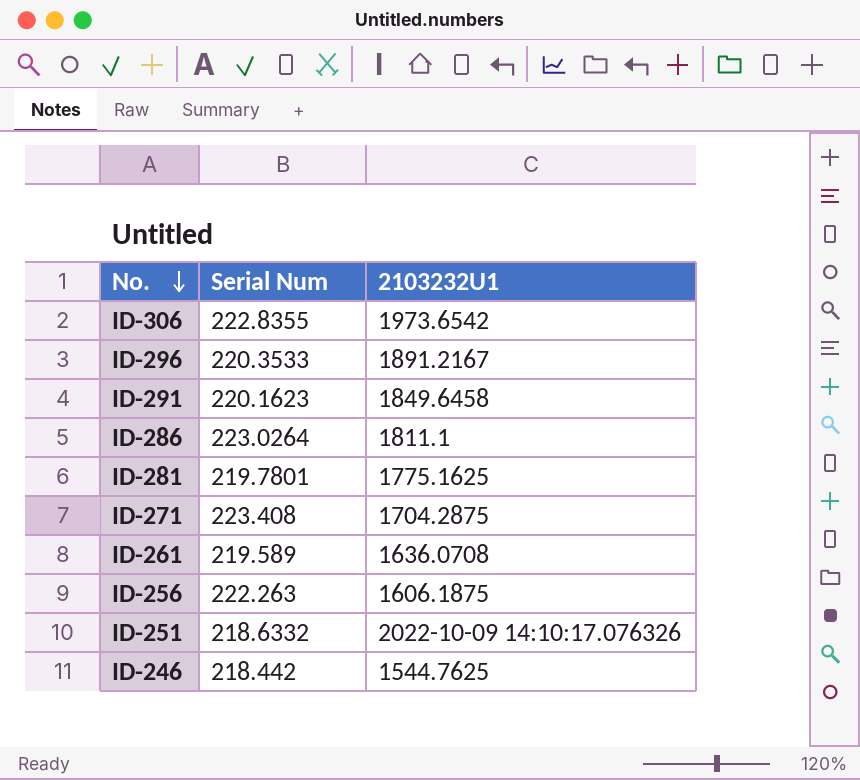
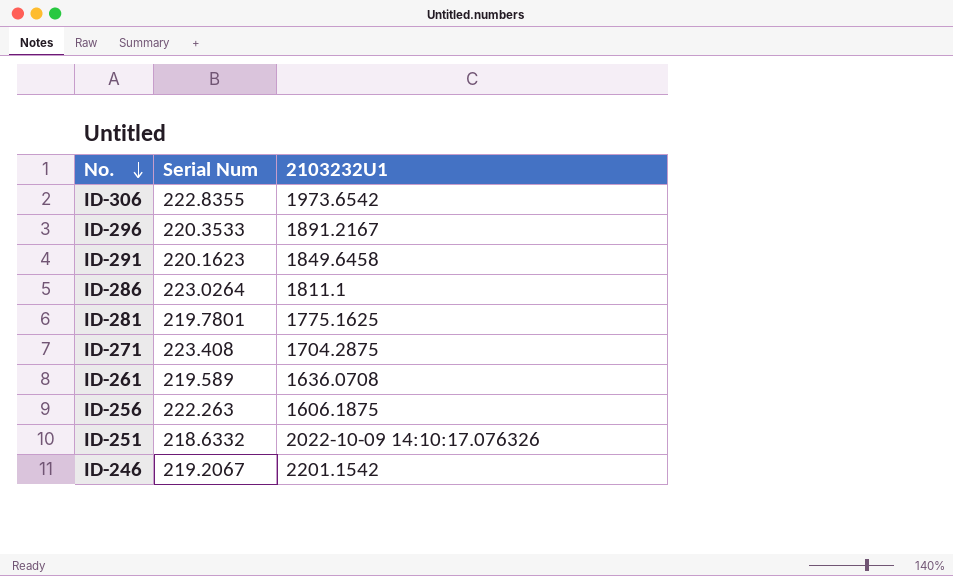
ID-246 | Serial Num: 218.442 -> 219.2067
ID-246 | 2103232U1: 1544.7625 -> 2201.1542

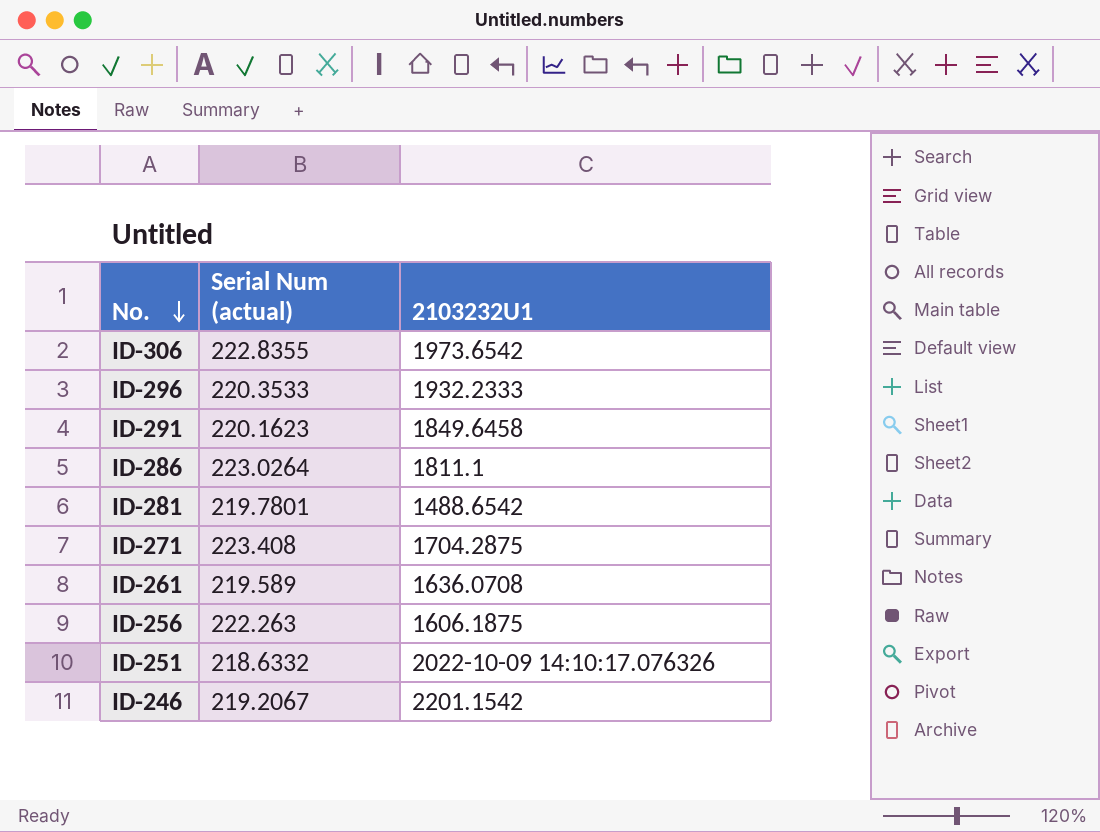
column name: Serial Num -> Serial Num (actual)
ID-296 | 2103232U1: 1891.2167 -> 1932.2333
ID-281 | 2103232U1: 1775.1625 -> 1488.6542

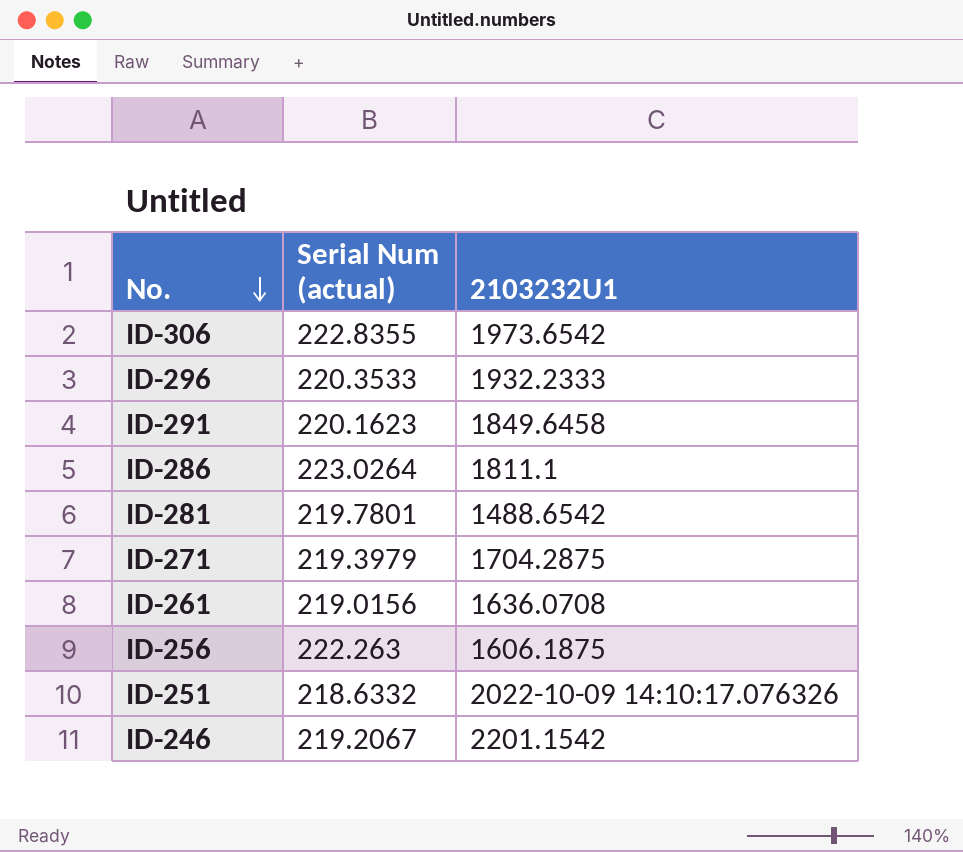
ID-271 | Serial Num (actual): 223.408 -> 219.3979
ID-261 | Serial Num (actual): 219.589 -> 219.0156

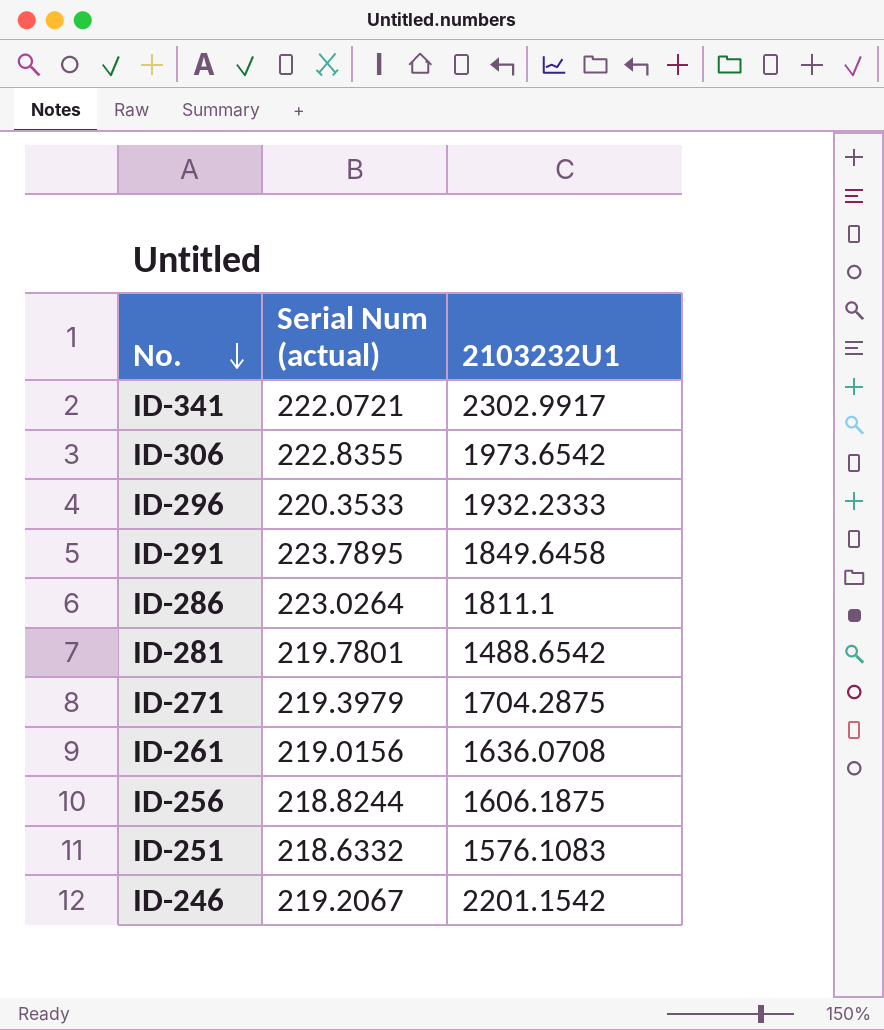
row ID-341: none -> 222.0721 | 2302.9917
ID-291 | Serial Num (actual): 220.1623 -> 223.7895
ID-256 | Serial Num (actual): 222.263 -> 218.8244
ID-251 | 2103232U1: 2022-10-09 14:10:17.076326 -> 1576.1083

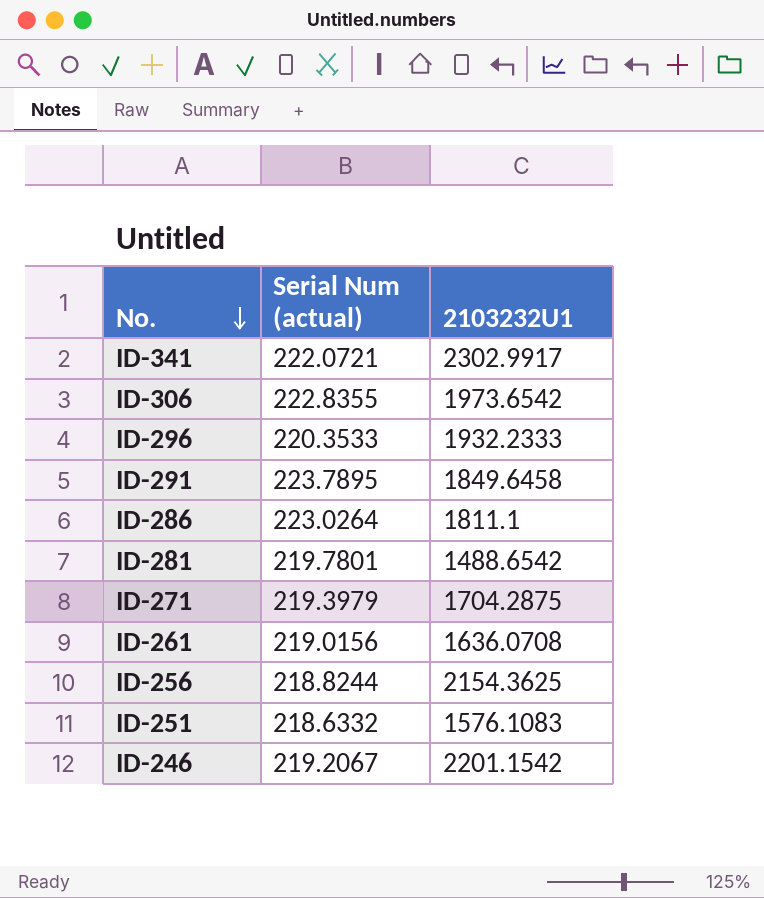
ID-256 | 2103232U1: 1606.1875 -> 2154.3625

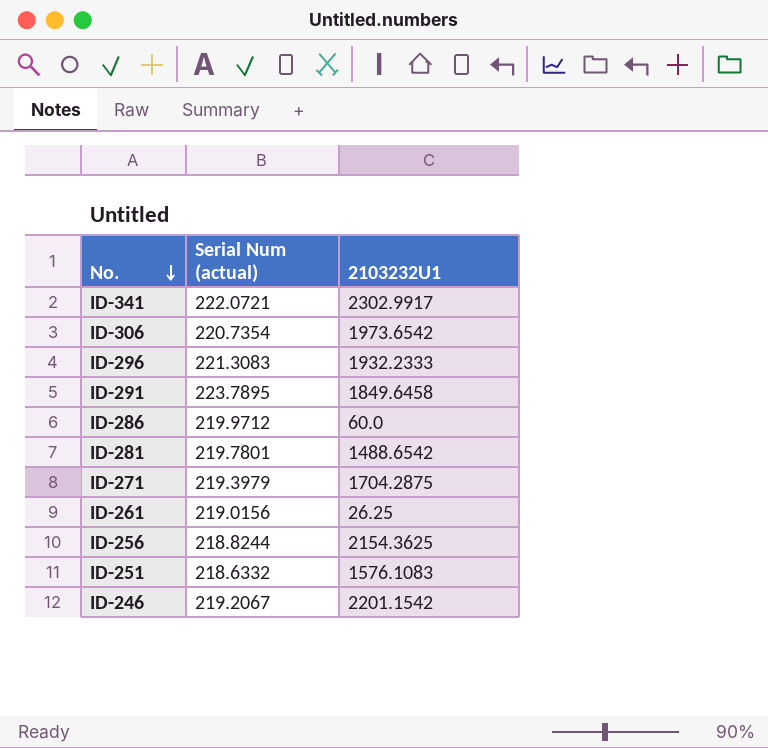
ID-306 | Serial Num (actual): 222.8355 -> 220.7354
ID-296 | Serial Num (actual): 220.3533 -> 221.3083
ID-286 | Serial Num (actual): 223.0264 -> 219.9712
ID-286 | 2103232U1: 1811.1 -> 60.0
ID-261 | 2103232U1: 1636.0708 -> 26.25

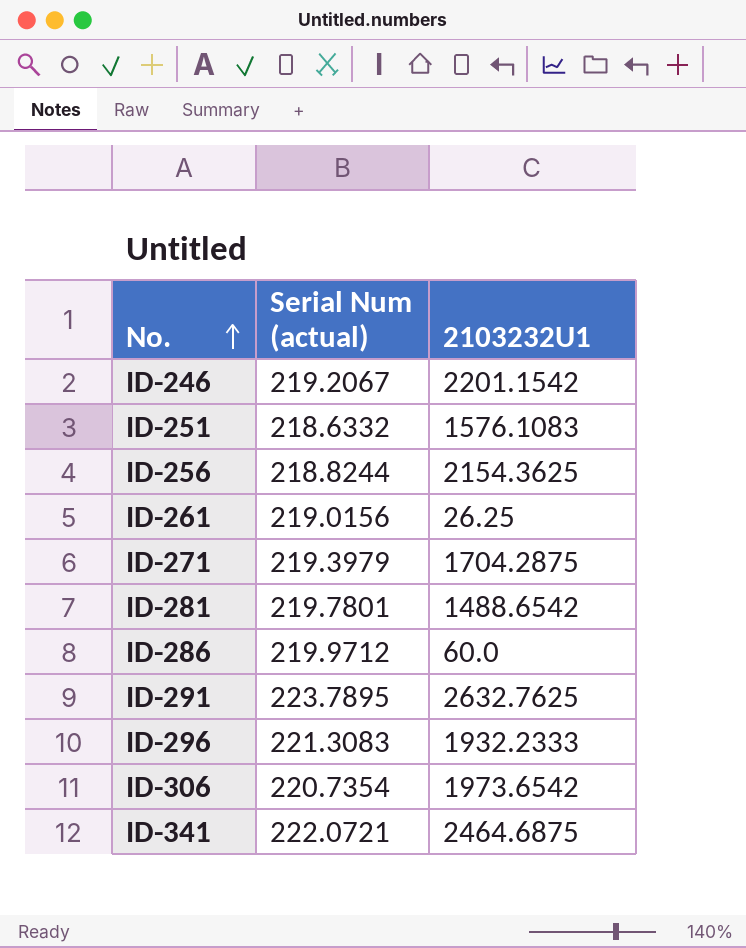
row order: No. descending -> No. ascending
ID-291 | 2103232U1: 1849.6458 -> 2632.7625
ID-341 | 2103232U1: 2302.9917 -> 2464.6875

